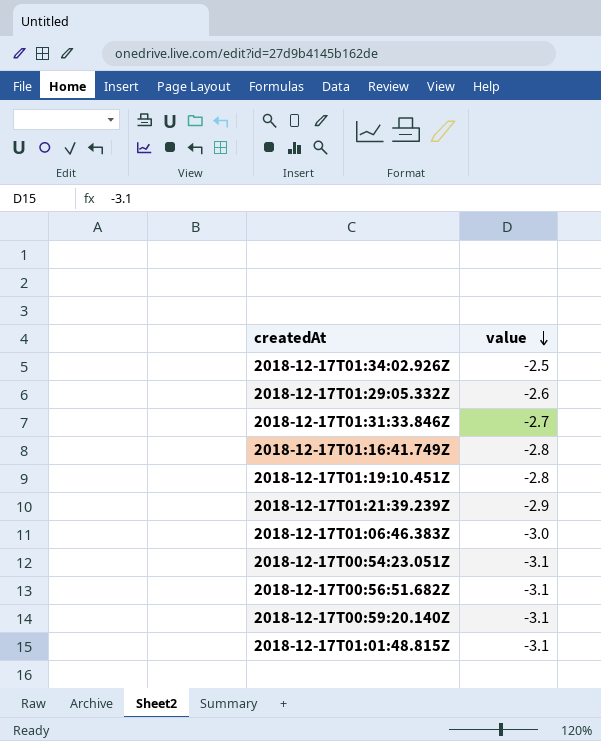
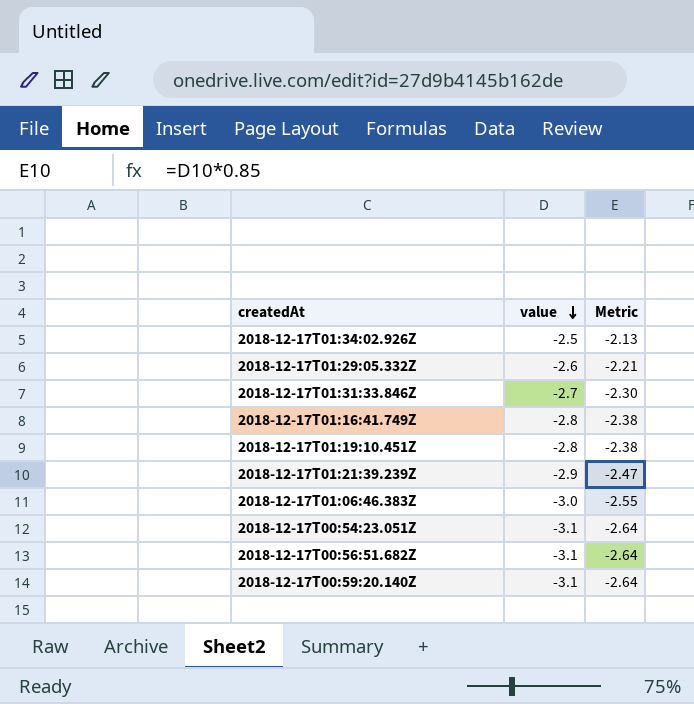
column Metric | formula: none -> [value] * 0.85
row 2018-12-17T01:01:48.815Z: -3.1 -> none

